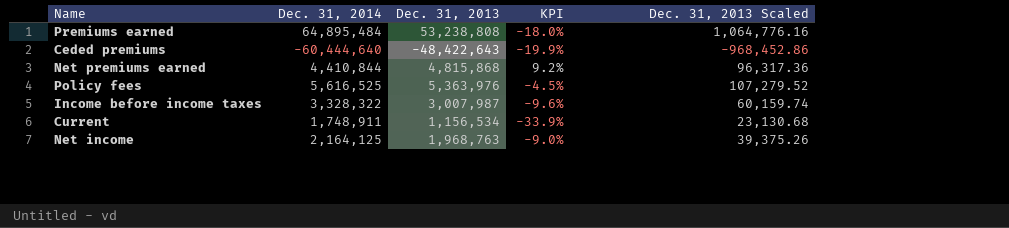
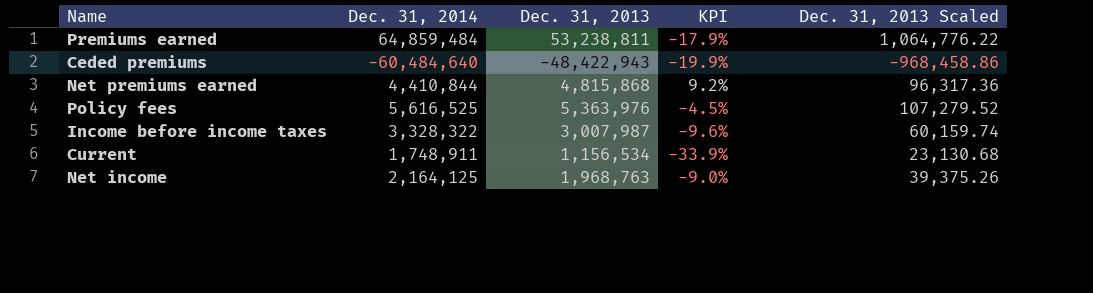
Premiums earned | Dec. 31, 2014: 64,895,484 -> 64,859,484
Premiums earned | Dec. 31, 2013: 53,238,808 -> 53,238,811
Premiums earned | KPI: -18.0% -> -17.9%
Premiums earned | Dec. 31, 2013 Scaled: 1,064,776.16 -> 1,064,776.22
Ceded premiums | Dec. 31, 2014: -60,444,640 -> -60,484,640
Ceded premiums | Dec. 31, 2013: -48,422,643 -> -48,422,943
Ceded premiums | Dec. 31, 2013 Scaled: -968,452.86 -> -968,458.86

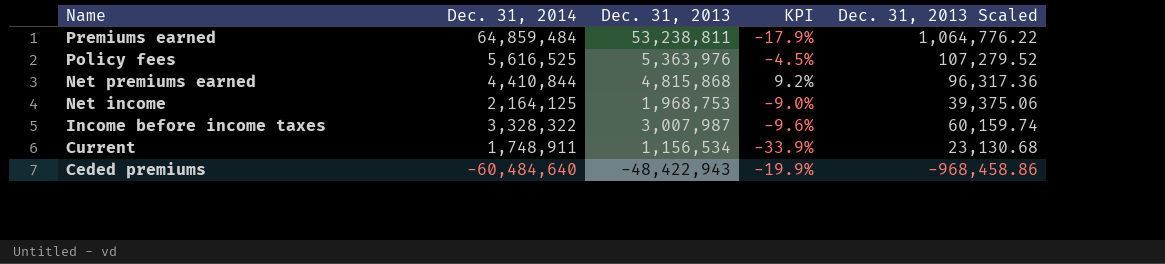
row order: none -> Name descending
Net income | Dec. 31, 2013: 1,968,763 -> 1,968,753
Net income | Dec. 31, 2013 Scaled: 39,375.26 -> 39,375.06

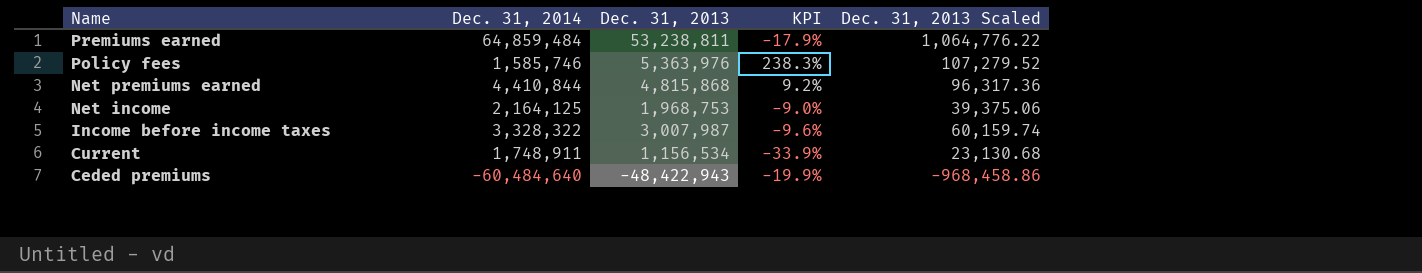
Policy fees | Dec. 31, 2014: 5,616,525 -> 1,585,746
Policy fees | KPI: -4.5% -> 238.3%

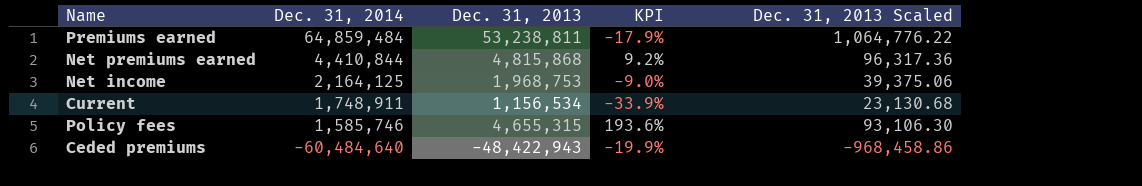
row order: Name descending -> Dec. 31, 2014 descending
row Income before income taxes: 3,328,322 | 3,007,987 | -9.6% | 60,159.74 -> none
Policy fees | Dec. 31, 2013: 5,363,976 -> 4,655,315
Policy fees | KPI: 238.3% -> 193.6%
Policy fees | Dec. 31, 2013 Scaled: 107,279.52 -> 93,106.30

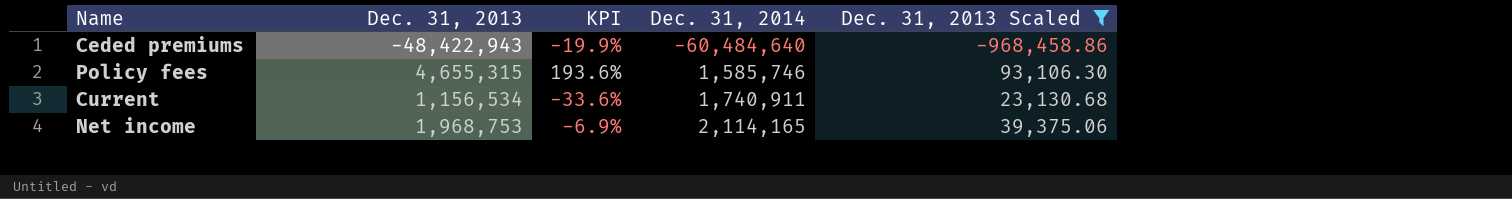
filter: none -> Dec. 31, 2013 Scaled <= 93,106.30
row order: Dec. 31, 2014 descending -> Dec. 31, 2014 ascending
column Dec. 31, 2014 | position: 2 -> 4
Current | KPI: -33.9% -> -33.6%
Current | Dec. 31, 2014: 1,748,911 -> 1,740,911
Net income | KPI: -9.0% -> -6.9%
Net income | Dec. 31, 2014: 2,164,125 -> 2,114,165

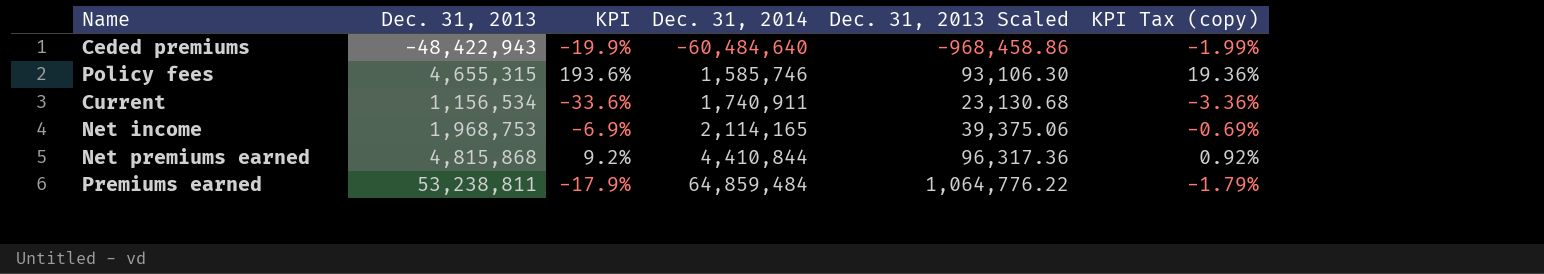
filter: Dec. 31, 2013 Scaled <= 93,106.30 -> none
column KPI Tax (copy) | formula: none -> [KPI] * 0.1

